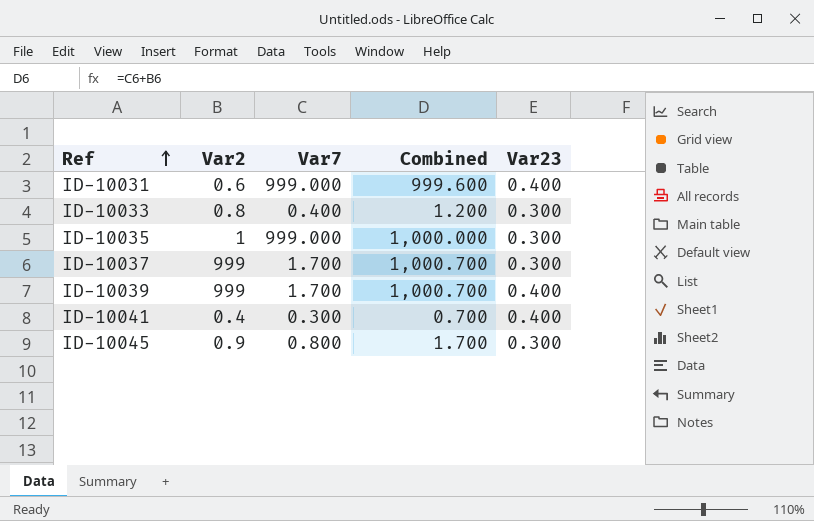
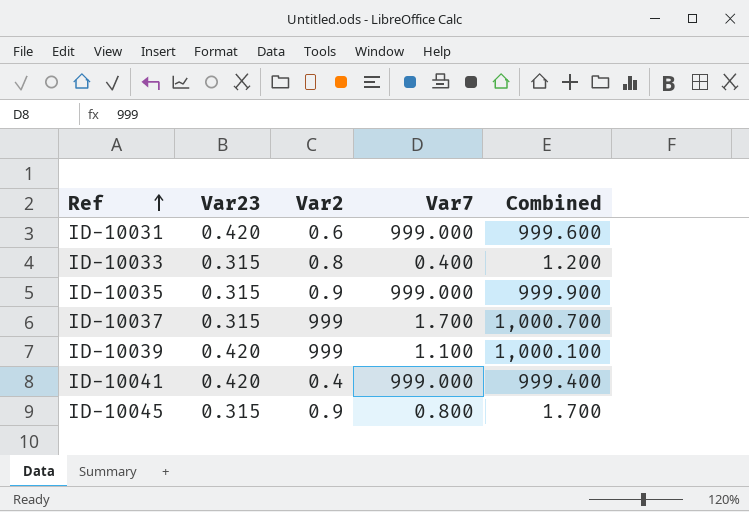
column Var23 | position: 5 -> 2
ID-10031 | Var23: 0.400 -> 0.420
ID-10033 | Var23: 0.300 -> 0.315
ID-10035 | Var23: 0.300 -> 0.315
ID-10035 | Var2: 1 -> 0.9
ID-10035 | Combined: 1,000.000 -> 999.900
ID-10037 | Var23: 0.300 -> 0.315
ID-10039 | Var23: 0.400 -> 0.420
ID-10039 | Var7: 1.700 -> 1.100
ID-10039 | Combined: 1,000.700 -> 1,000.100
ID-10041 | Var23: 0.400 -> 0.420
ID-10041 | Var7: 0.300 -> 999.000
ID-10041 | Combined: 0.700 -> 999.400
ID-10045 | Var23: 0.300 -> 0.315

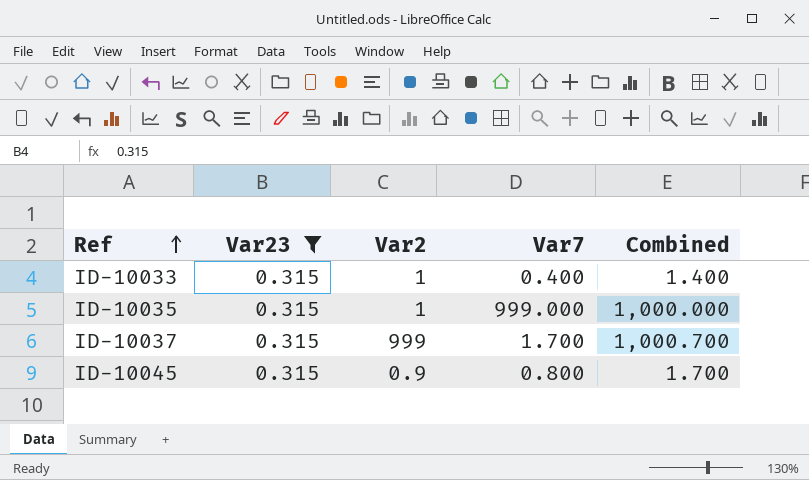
filter: none -> Var23 = 0.315
ID-10033 | Var2: 0.8 -> 1
ID-10033 | Combined: 1.200 -> 1.400
ID-10035 | Var2: 0.9 -> 1
ID-10035 | Combined: 999.900 -> 1,000.000

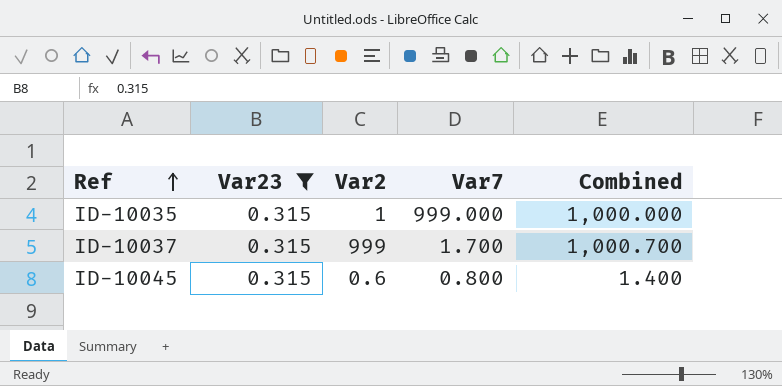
row ID-10033: 0.315 | 1 | 0.400 | 1.400 -> none
ID-10045 | Var2: 0.9 -> 0.6
ID-10045 | Combined: 1.700 -> 1.400

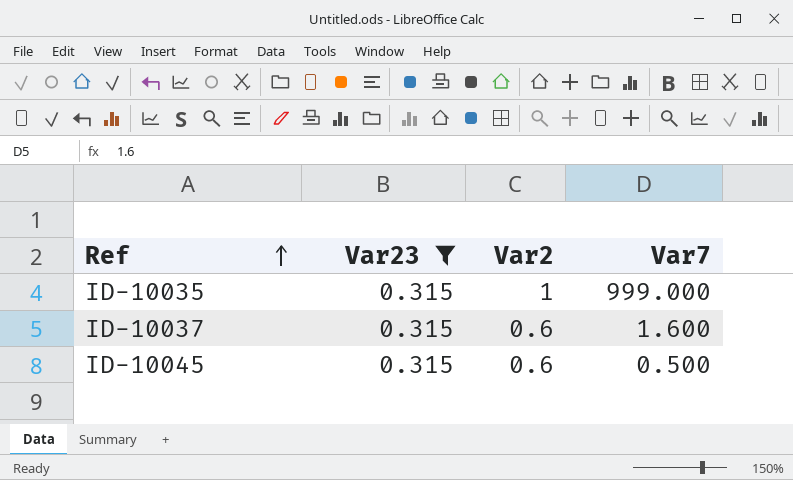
column Combined | formula: [Var2] + [Var7] -> none
ID-10037 | Var2: 999 -> 0.6
ID-10037 | Var7: 1.700 -> 1.600
ID-10045 | Var7: 0.800 -> 0.500

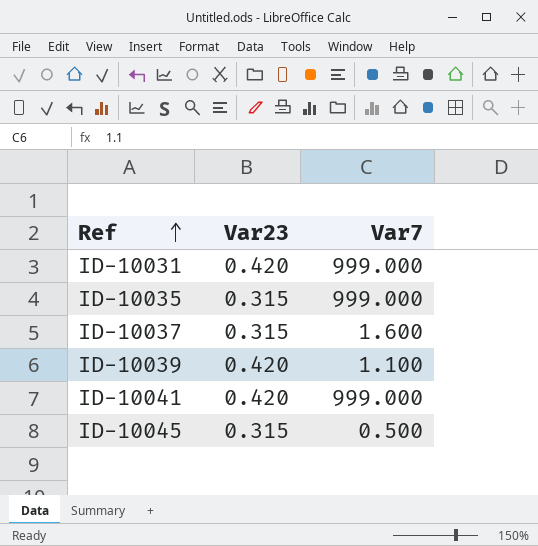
filter: Var23 = 0.315 -> none
column Var2 | position: 3 -> none

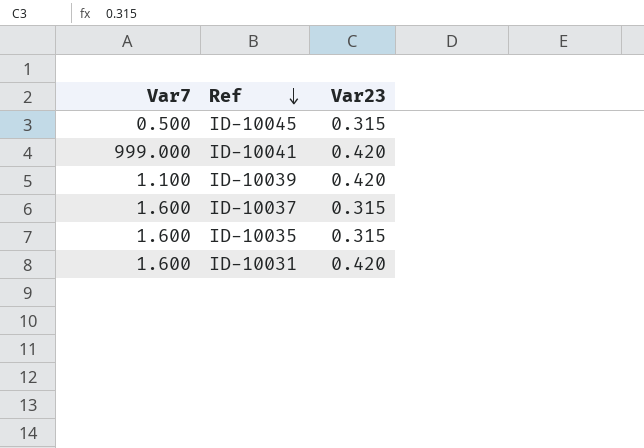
row order: Ref ascending -> Ref descending
column Var7 | position: 3 -> 1
ID-10035 | Var7: 999.000 -> 1.600
ID-10031 | Var7: 999.000 -> 1.600

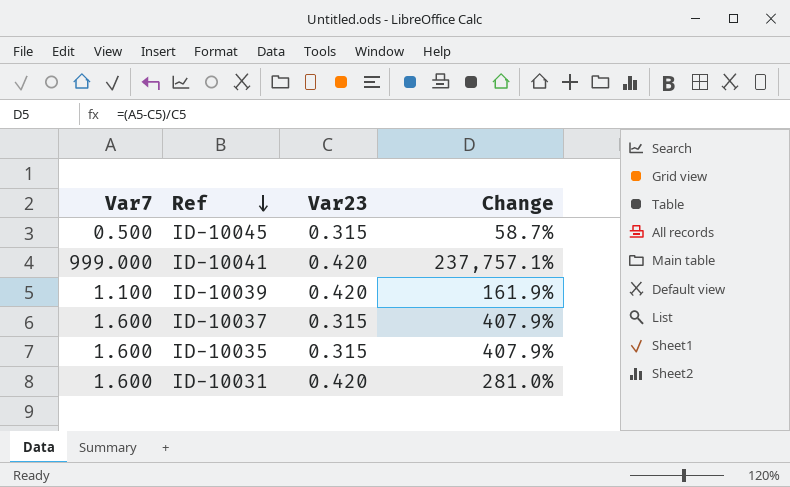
column Change | formula: none -> ([Var7] - [Var23]) / [Var23]

